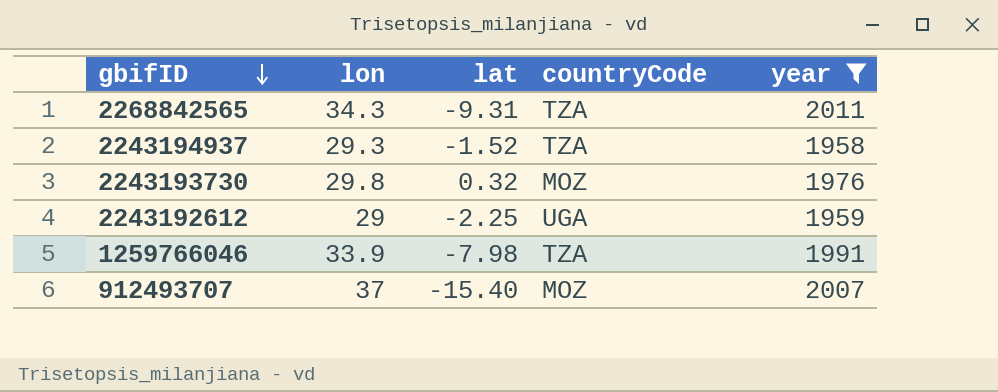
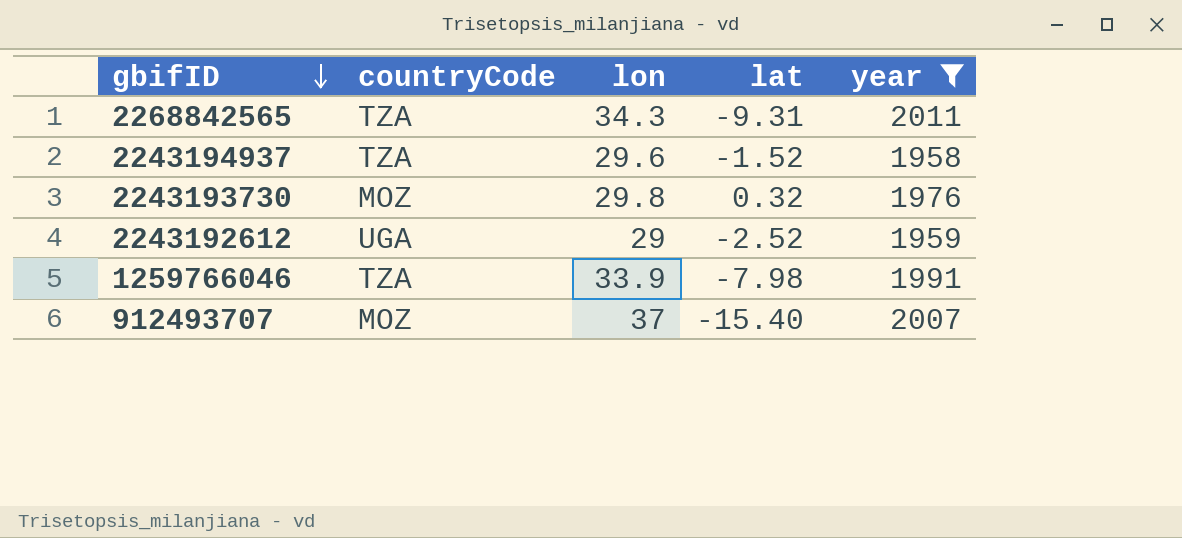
column countryCode | position: 4 -> 2
2243194937 | lon: 29.3 -> 29.6
2243192612 | lat: -2.25 -> -2.52

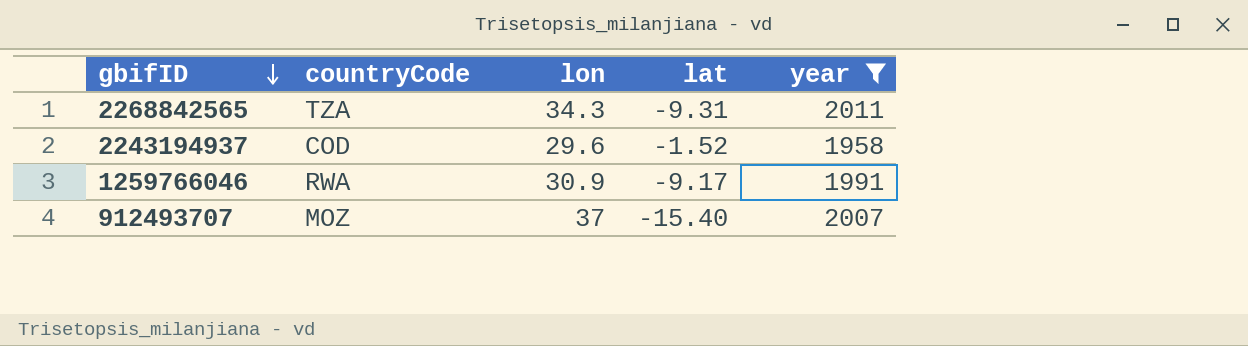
row 2243193730: MOZ | 29.8 | 0.32 | 1976 -> none
row 2243192612: UGA | 29 | -2.52 | 1959 -> none
2243194937 | countryCode: TZA -> COD
1259766046 | countryCode: TZA -> RWA
1259766046 | lon: 33.9 -> 30.9
1259766046 | lat: -7.98 -> -9.17

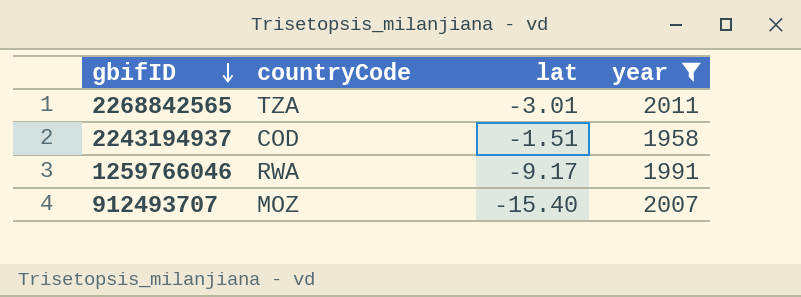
column lon | position: 3 -> none
2268842565 | lat: -9.31 -> -3.01
2243194937 | lat: -1.52 -> -1.51

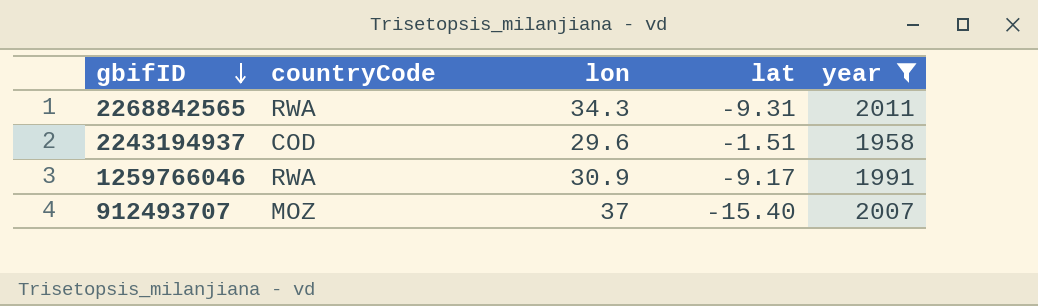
column lon | position: none -> 3
2268842565 | countryCode: TZA -> RWA
2268842565 | lat: -3.01 -> -9.31

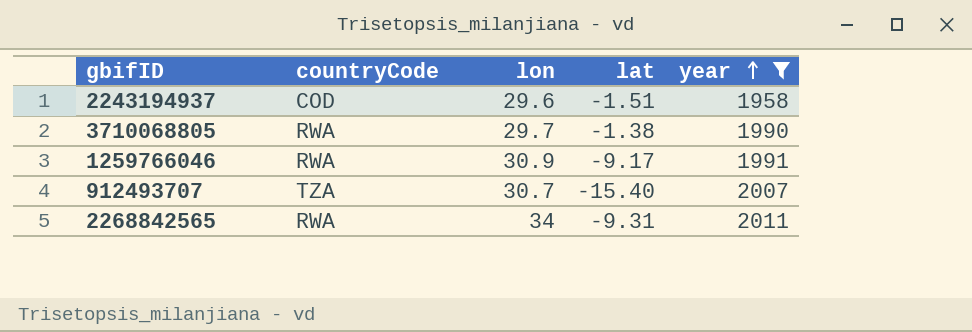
row order: gbifID descending -> year ascending
row 3710068805: none -> RWA | 29.7 | -1.38 | 1990
912493707 | countryCode: MOZ -> TZA
912493707 | lon: 37 -> 30.7
2268842565 | lon: 34.3 -> 34

